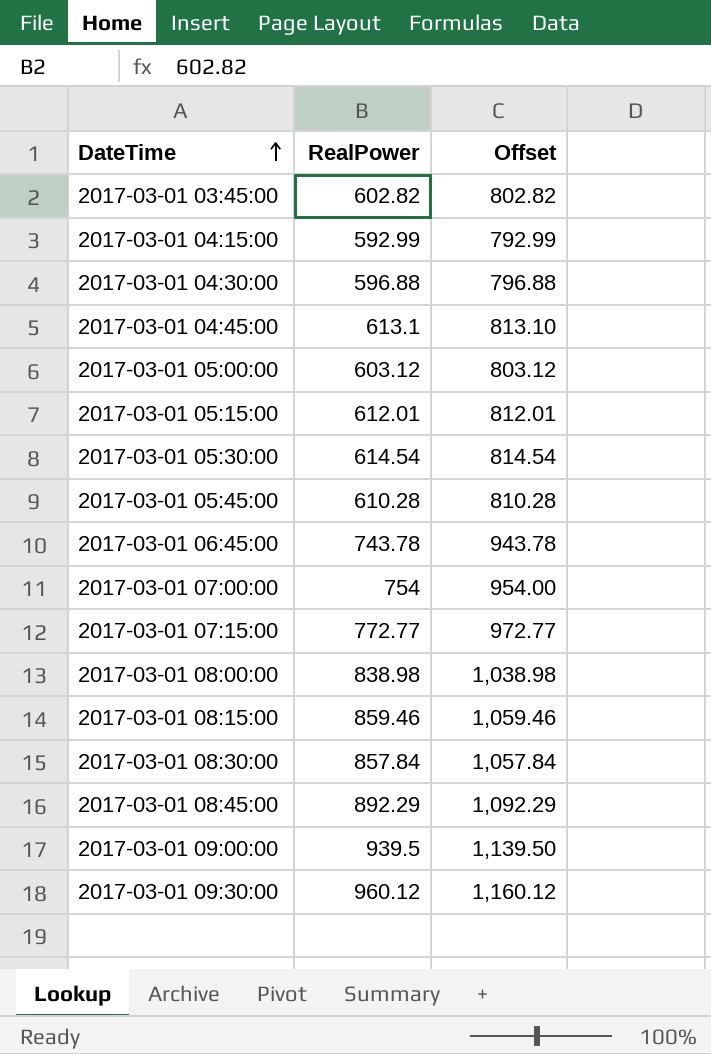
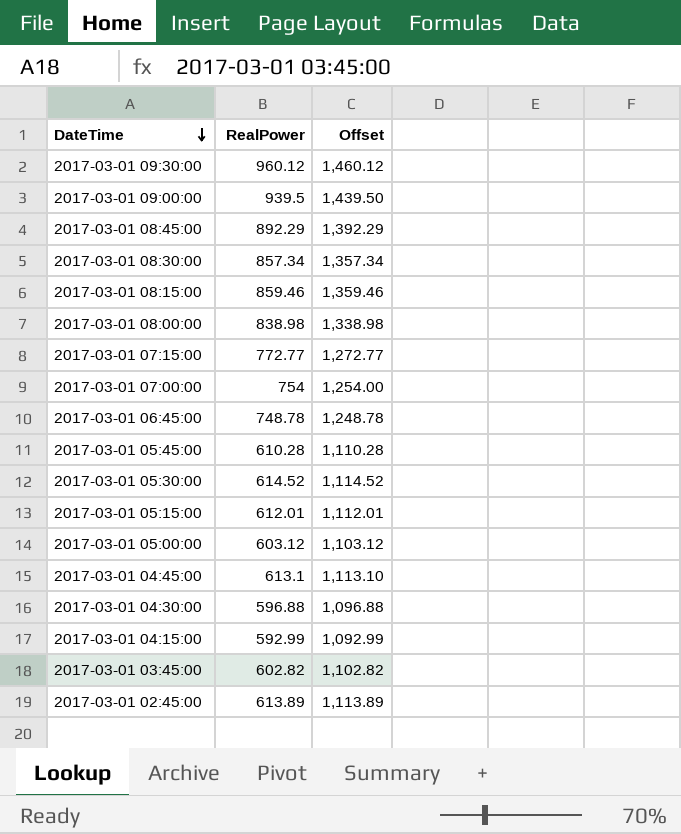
row order: DateTime ascending -> DateTime descending
column Offset | formula: [RealPower] + 200 -> [RealPower] + 500
2017-03-01 08:30:00 | RealPower: 857.84 -> 857.34
2017-03-01 06:45:00 | RealPower: 743.78 -> 748.78
2017-03-01 05:30:00 | RealPower: 614.54 -> 614.52
row 2017-03-01 02:45:00: none -> 613.89 | 1,113.89

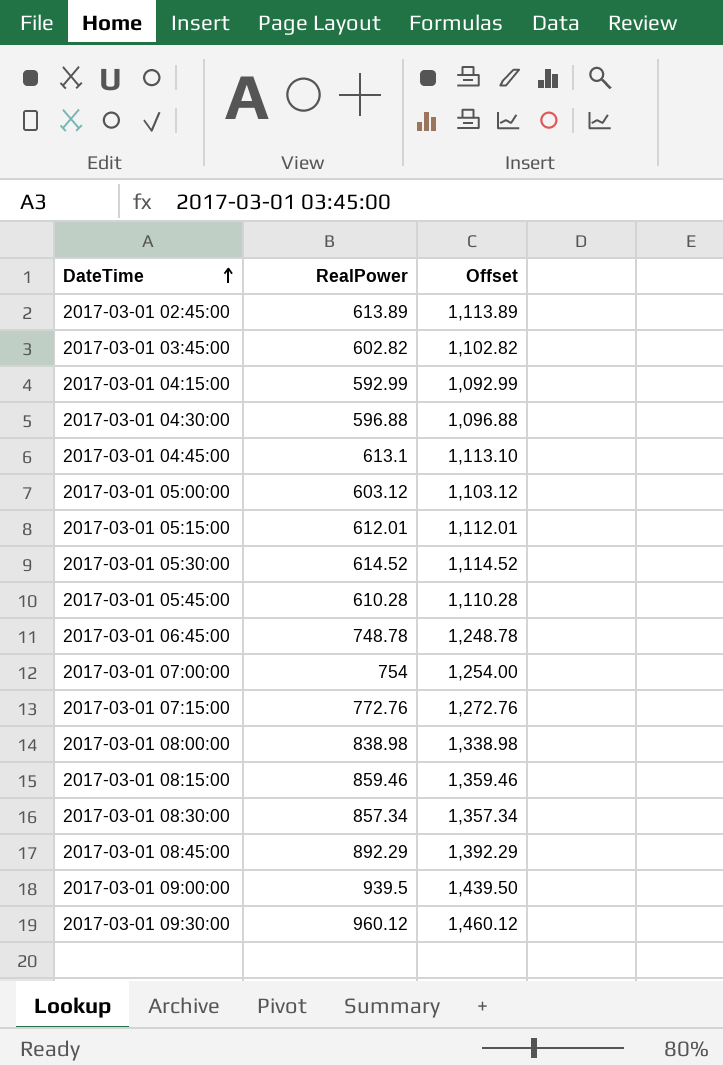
row order: DateTime descending -> DateTime ascending
2017-03-01 07:15:00 | RealPower: 772.77 -> 772.76
2017-03-01 07:15:00 | Offset: 1,272.77 -> 1,272.76

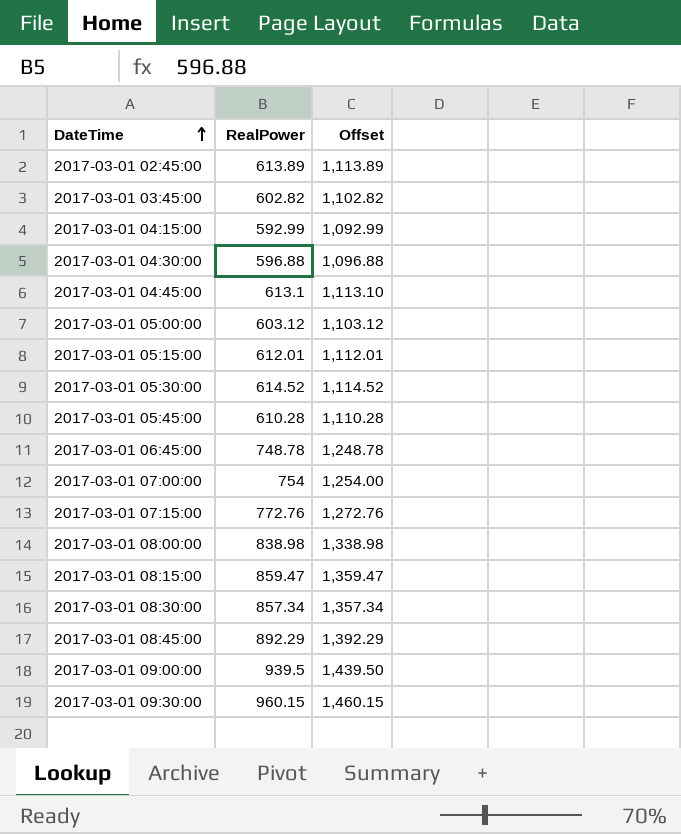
2017-03-01 08:15:00 | RealPower: 859.46 -> 859.47
2017-03-01 08:15:00 | Offset: 1,359.46 -> 1,359.47
2017-03-01 09:30:00 | RealPower: 960.12 -> 960.15
2017-03-01 09:30:00 | Offset: 1,460.12 -> 1,460.15

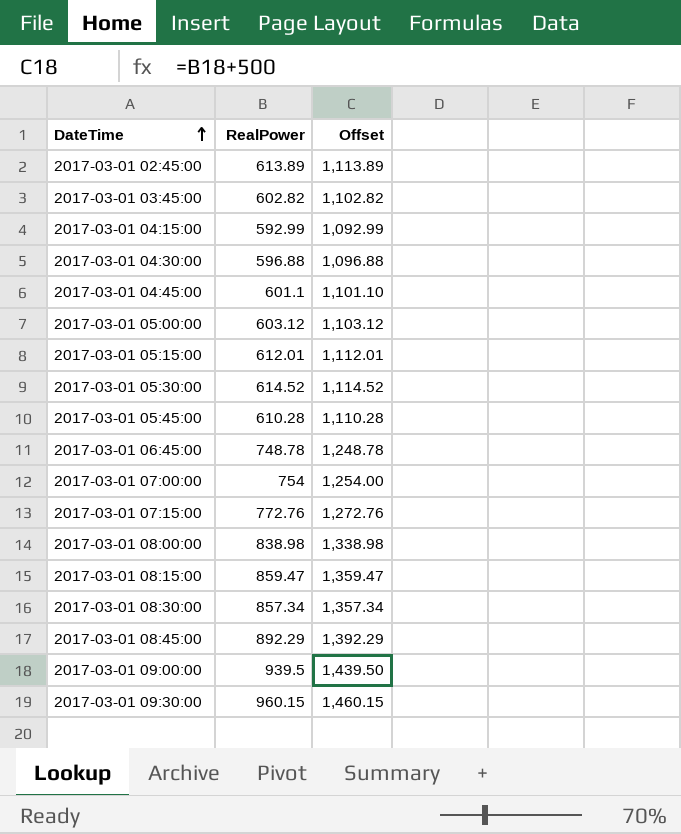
2017-03-01 04:45:00 | RealPower: 613.1 -> 601.1
2017-03-01 04:45:00 | Offset: 1,113.10 -> 1,101.10

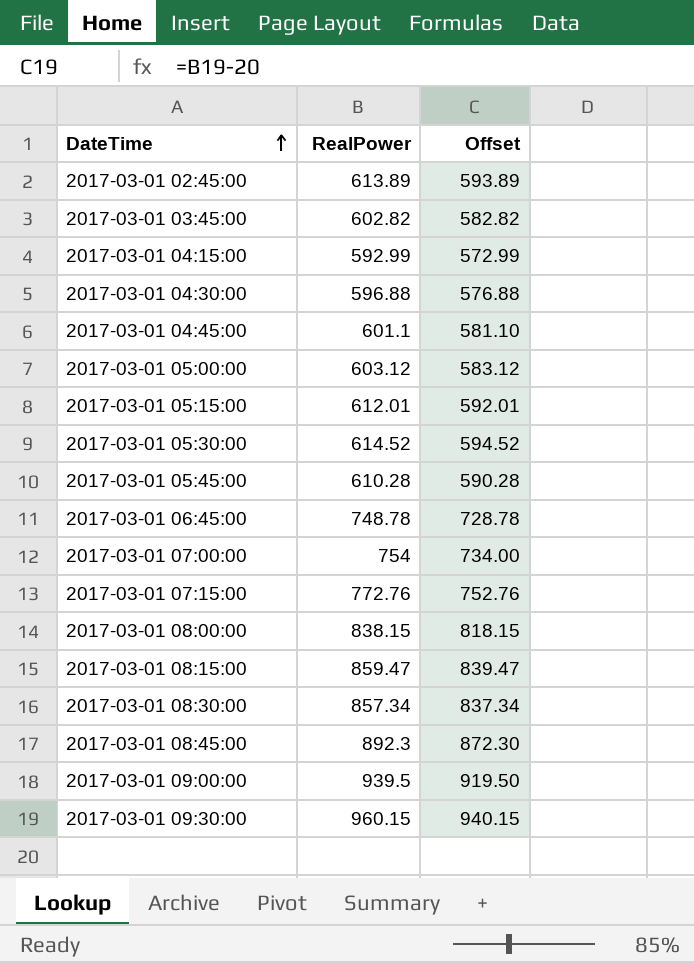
column Offset | formula: [RealPower] + 500 -> [RealPower] - 20
2017-03-01 08:00:00 | RealPower: 838.98 -> 838.15
2017-03-01 08:45:00 | RealPower: 892.29 -> 892.3

